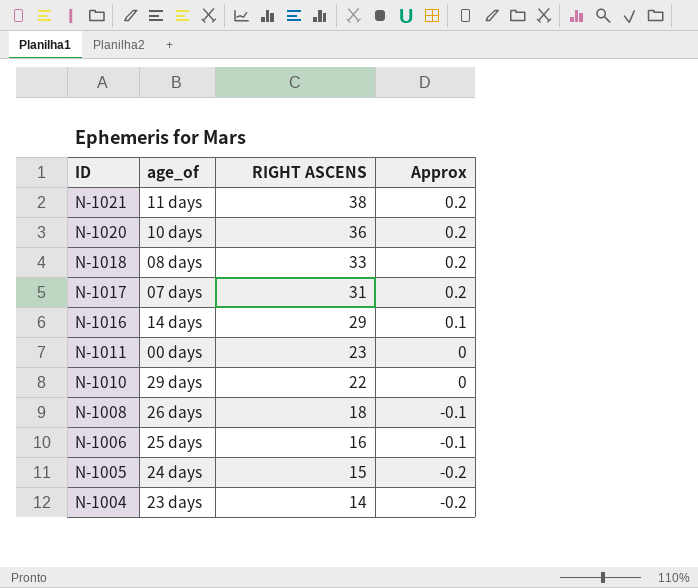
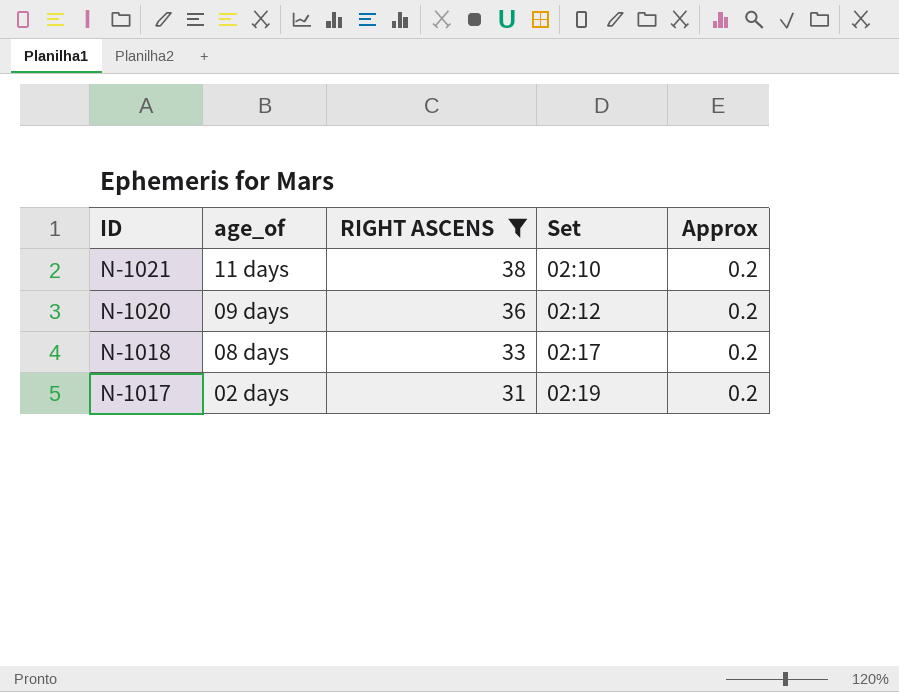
filter: none -> RIGHT ASCENS >= 31
column Set | position: none -> 4
N-1020 | age_of: 10 days -> 09 days
N-1017 | age_of: 07 days -> 02 days

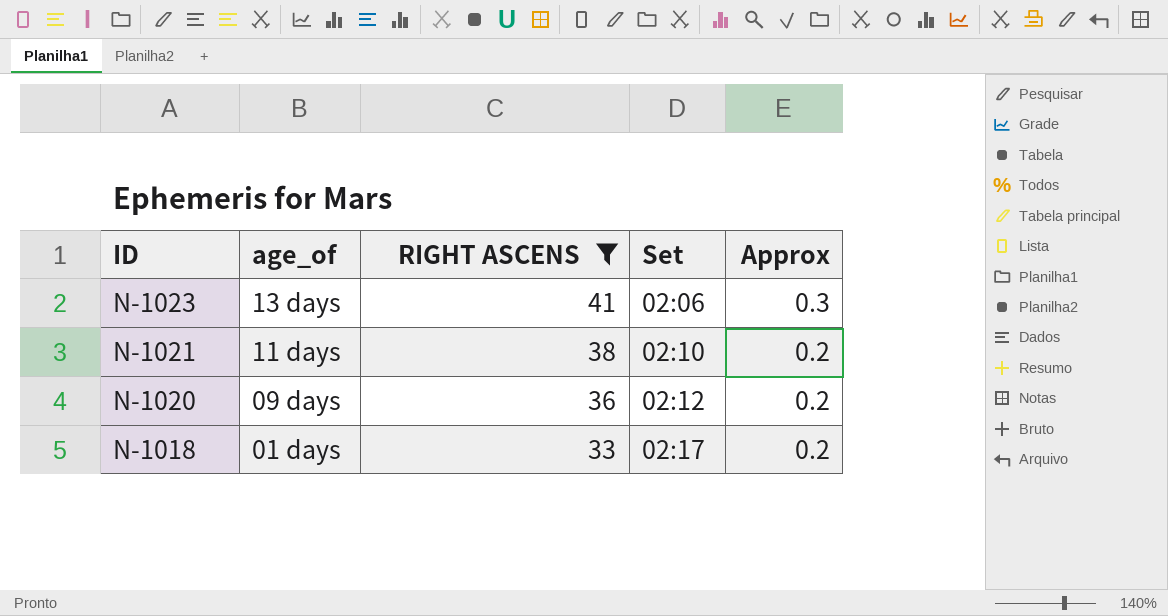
row N-1017: 02 days | 31 | 02:19 | 0.2 -> none
row N-1023: none -> 13 days | 41 | 02:06 | 0.3
N-1018 | age_of: 08 days -> 01 days

